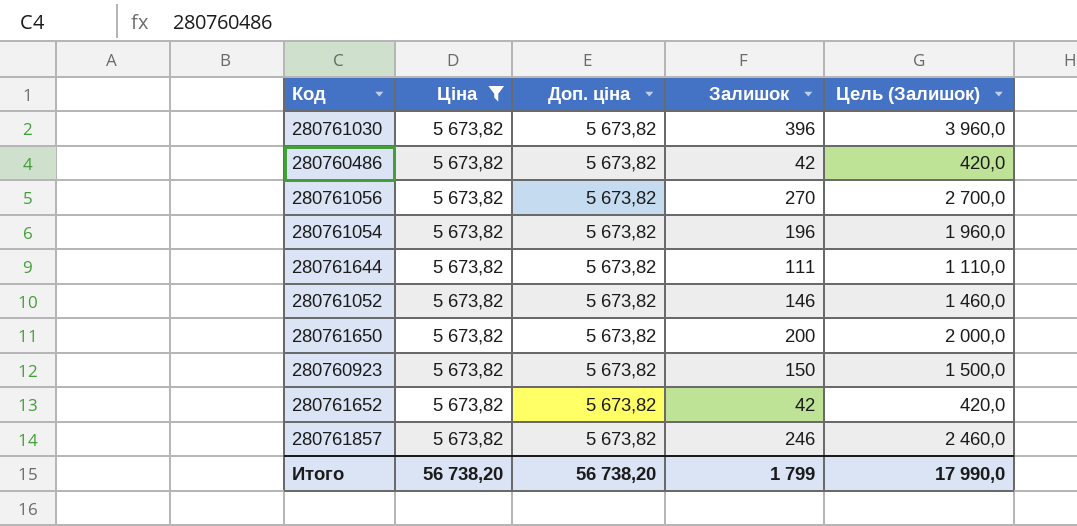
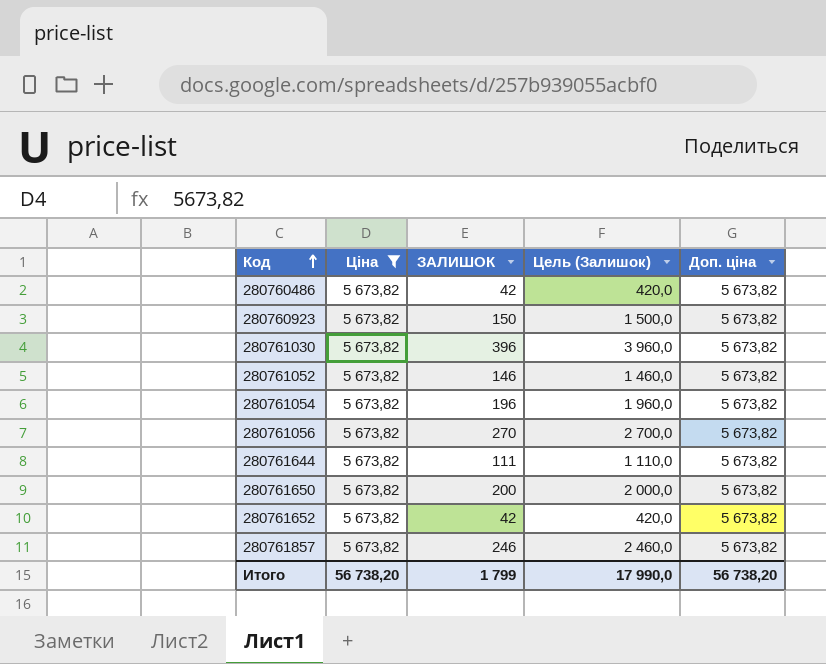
row order: none -> Код ascending
column name: Залишок -> ЗАЛИШОК
column Доп. ціна | position: 3 -> 5

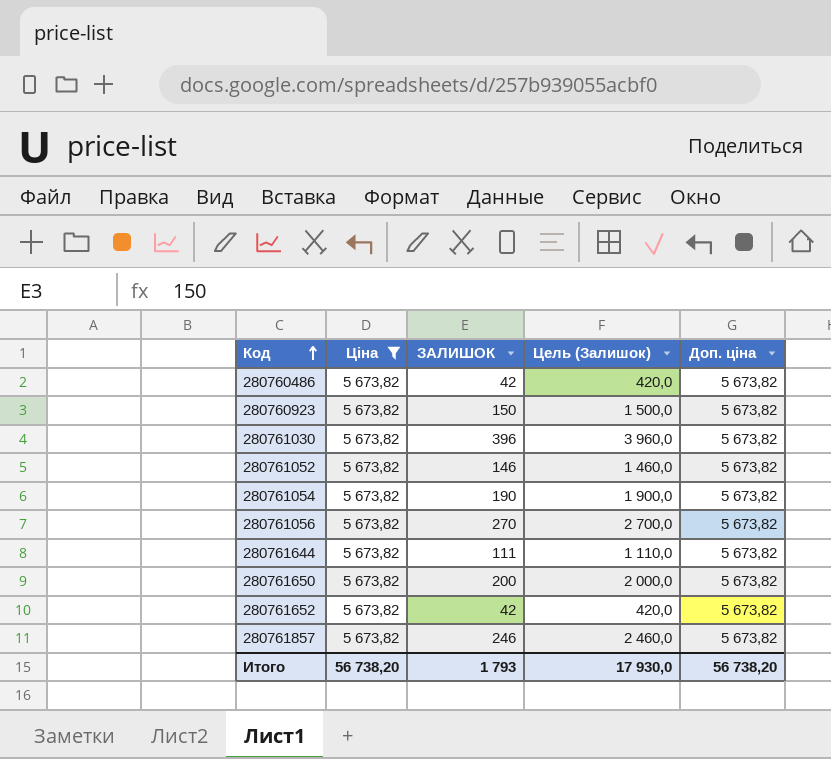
280761054 | ЗАЛИШОК: 196 -> 190
280761054 | Цель (Залишок): 1 960,0 -> 1 900,0
Итого | ЗАЛИШОК: 1 799 -> 1 793
Итого | Цель (Залишок): 17 990,0 -> 17 930,0

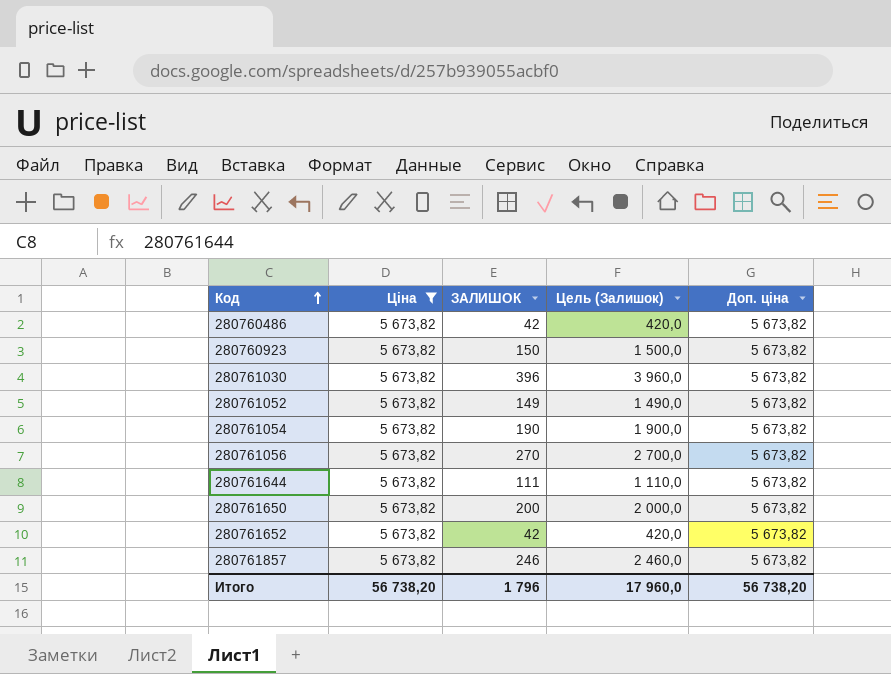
280761052 | ЗАЛИШОК: 146 -> 149
280761052 | Цель (Залишок): 1 460,0 -> 1 490,0
Итого | ЗАЛИШОК: 1 793 -> 1 796
Итого | Цель (Залишок): 17 930,0 -> 17 960,0

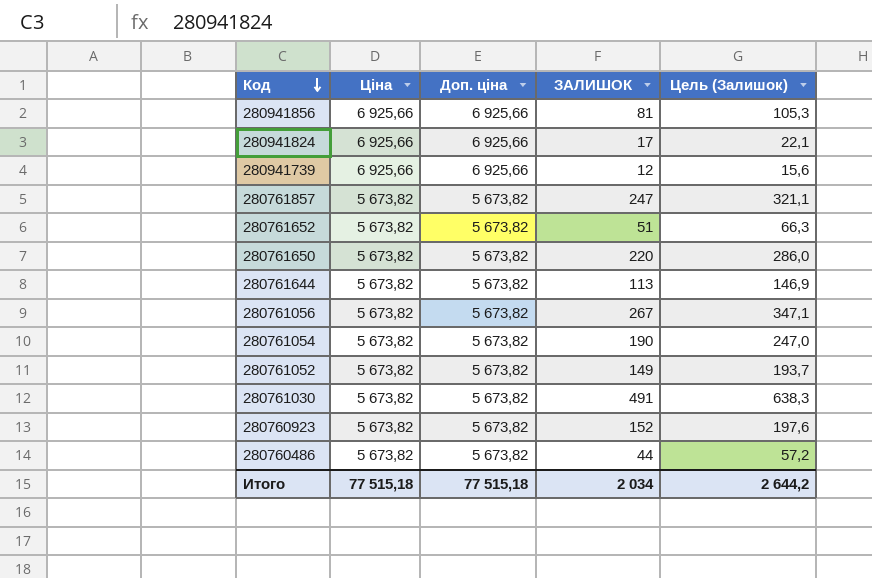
filter: Ціна = 5 673,82 -> none
row order: Код ascending -> Код descending
column Доп. ціна | position: 5 -> 3
column Цель (Залишок) | formula: [ЗАЛИШОК] * 10 -> [ЗАЛИШОК] * 1,3
280761857 | ЗАЛИШОК: 246 -> 247
280761652 | ЗАЛИШОК: 42 -> 51
280761650 | ЗАЛИШОК: 200 -> 220
280761644 | ЗАЛИШОК: 111 -> 113
280761056 | ЗАЛИШОК: 270 -> 267
280761030 | ЗАЛИШОК: 396 -> 491
280760923 | ЗАЛИШОК: 150 -> 152
280760486 | ЗАЛИШОК: 42 -> 44
Итого | Ціна: 56 738,20 -> 77 515,18
Итого | Доп. ціна: 56 738,20 -> 77 515,18
Итого | ЗАЛИШОК: 1 796 -> 2 034
Итого | Цель (Залишок): 17 960,0 -> 2 644,2

